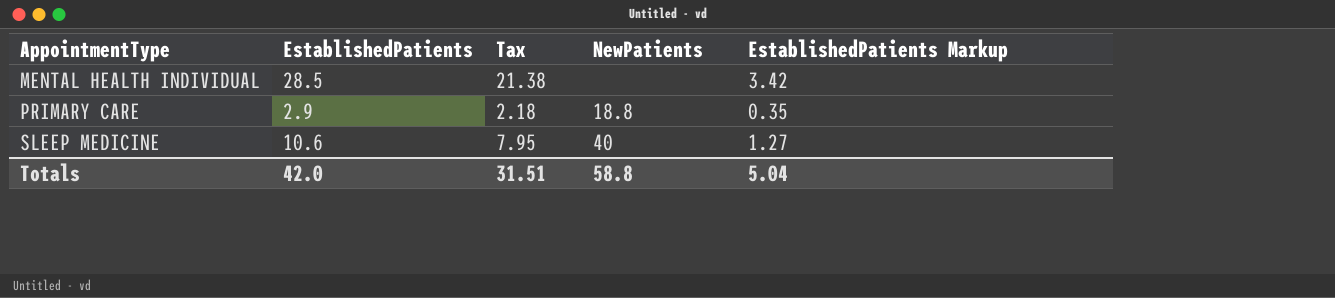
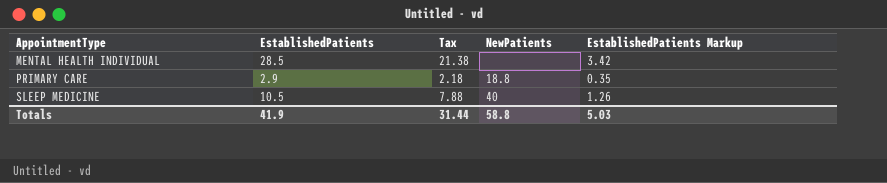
SLEEP MEDICINE | EstablishedPatients: 10.6 -> 10.5
SLEEP MEDICINE | Tax: 7.95 -> 7.88
SLEEP MEDICINE | EstablishedPatients Markup: 1.27 -> 1.26
Totals | EstablishedPatients: 42.0 -> 41.9
Totals | Tax: 31.51 -> 31.44
Totals | EstablishedPatients Markup: 5.04 -> 5.03

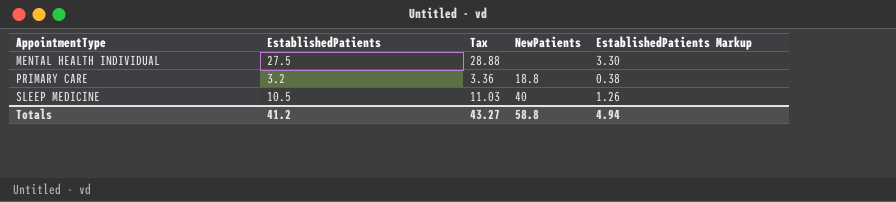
column Tax | formula: [EstablishedPatients] * 0.75 -> [EstablishedPatients] * 1.05
MENTAL HEALTH INDIVIDUAL | EstablishedPatients: 28.5 -> 27.5
MENTAL HEALTH INDIVIDUAL | EstablishedPatients Markup: 3.42 -> 3.30
PRIMARY CARE | EstablishedPatients: 2.9 -> 3.2
PRIMARY CARE | EstablishedPatients Markup: 0.35 -> 0.38
Totals | EstablishedPatients: 41.9 -> 41.2
Totals | Tax: 31.44 -> 43.27
Totals | EstablishedPatients Markup: 5.03 -> 4.94

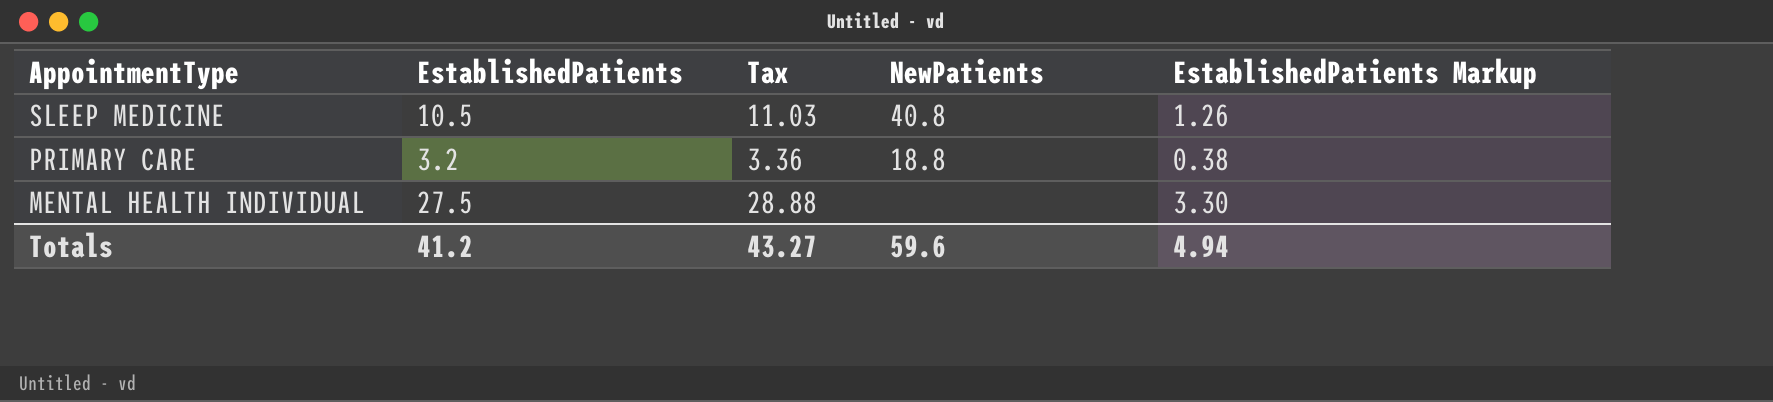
row order: AppointmentType ascending -> AppointmentType descending
SLEEP MEDICINE | NewPatients: 40 -> 40.8
Totals | NewPatients: 58.8 -> 59.6

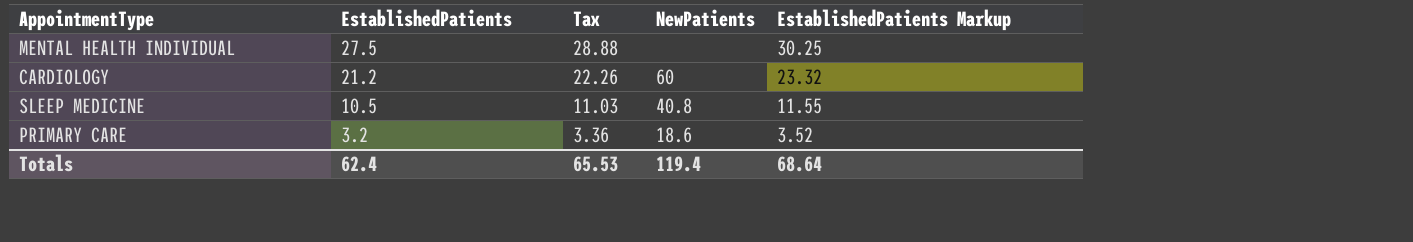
row order: AppointmentType descending -> EstablishedPatients descending
column EstablishedPatients Markup | formula: [EstablishedPatients] * 0.12 -> [EstablishedPatients] * 1.1
row CARDIOLOGY: none -> 21.2 | 22.26 | 60 | 23.32
PRIMARY CARE | NewPatients: 18.8 -> 18.6
Totals | EstablishedPatients: 41.2 -> 62.4
Totals | Tax: 43.27 -> 65.53
Totals | NewPatients: 59.6 -> 119.4
Totals | EstablishedPatients Markup: 4.94 -> 68.64

